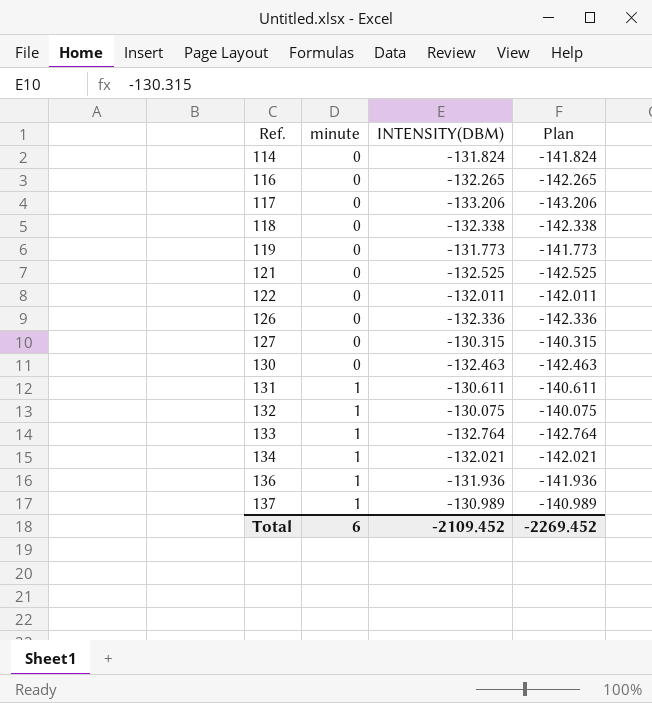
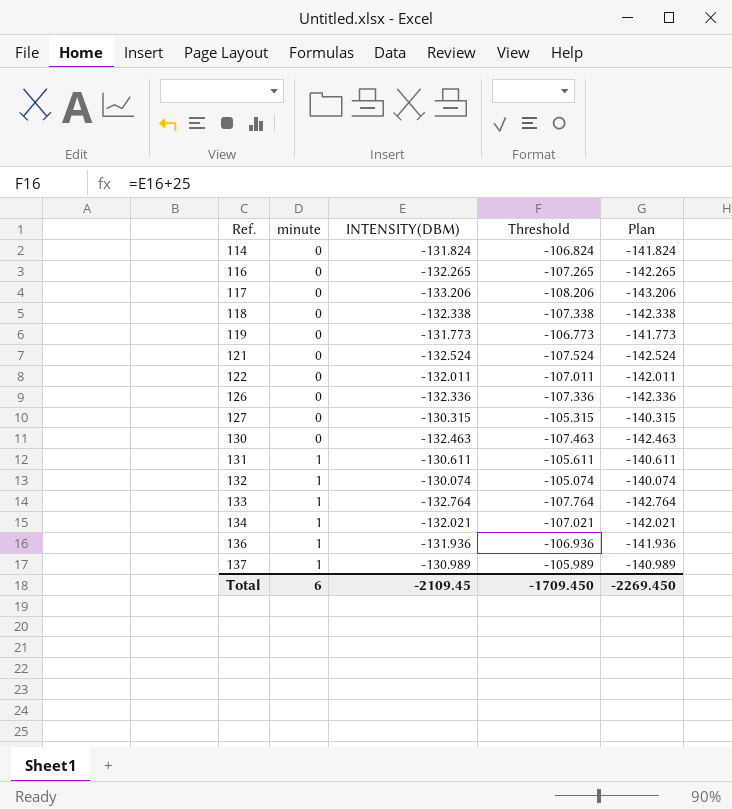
column Threshold | formula: none -> [INTENSITY(DBM)] + 25
121 | INTENSITY(DBM): -132.525 -> -132.524
121 | Plan: -142.525 -> -142.524
132 | INTENSITY(DBM): -130.075 -> -130.074
132 | Plan: -140.075 -> -140.074
Total | INTENSITY(DBM): -2109.452 -> -2109.45
Total | Plan: -2269.452 -> -2269.450

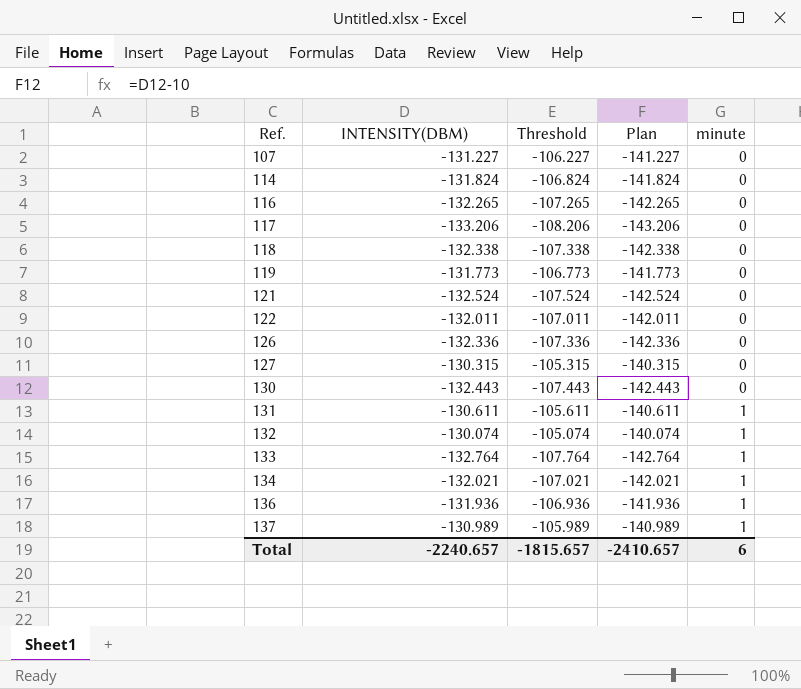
column minute | position: 2 -> 5
row 107: none -> -131.227 | -106.227 | -141.227 | 0
130 | INTENSITY(DBM): -132.463 -> -132.443
130 | Threshold: -107.463 -> -107.443
130 | Plan: -142.463 -> -142.443
Total | INTENSITY(DBM): -2109.45 -> -2240.657
Total | Threshold: -1709.450 -> -1815.657
Total | Plan: -2269.450 -> -2410.657

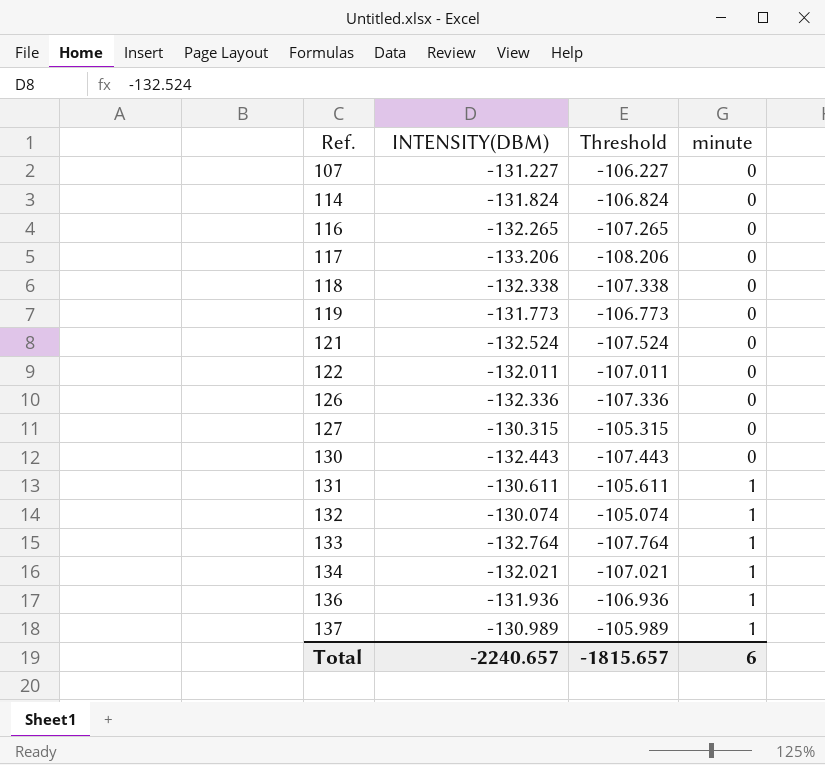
column Plan | formula: [INTENSITY(DBM)] - 10 -> none

